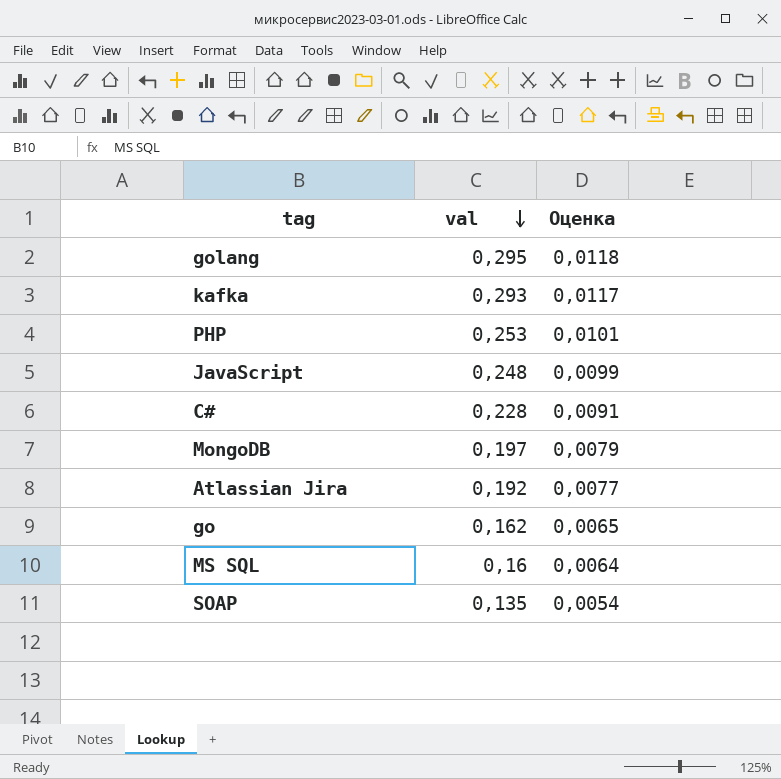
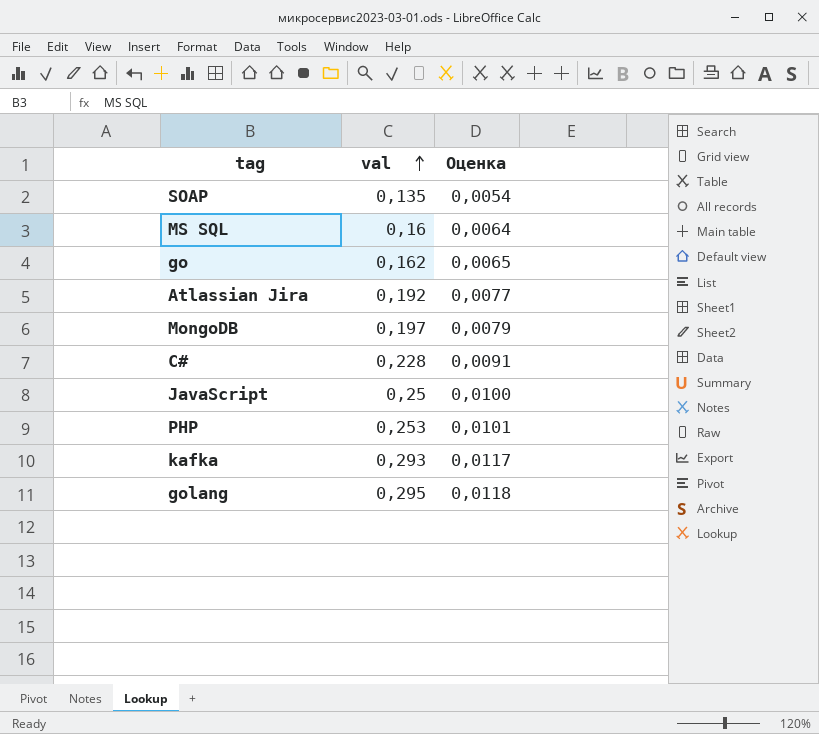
row order: val descending -> val ascending
JavaScript | val: 0,248 -> 0,25
JavaScript | Оценка: 0,0099 -> 0,0100

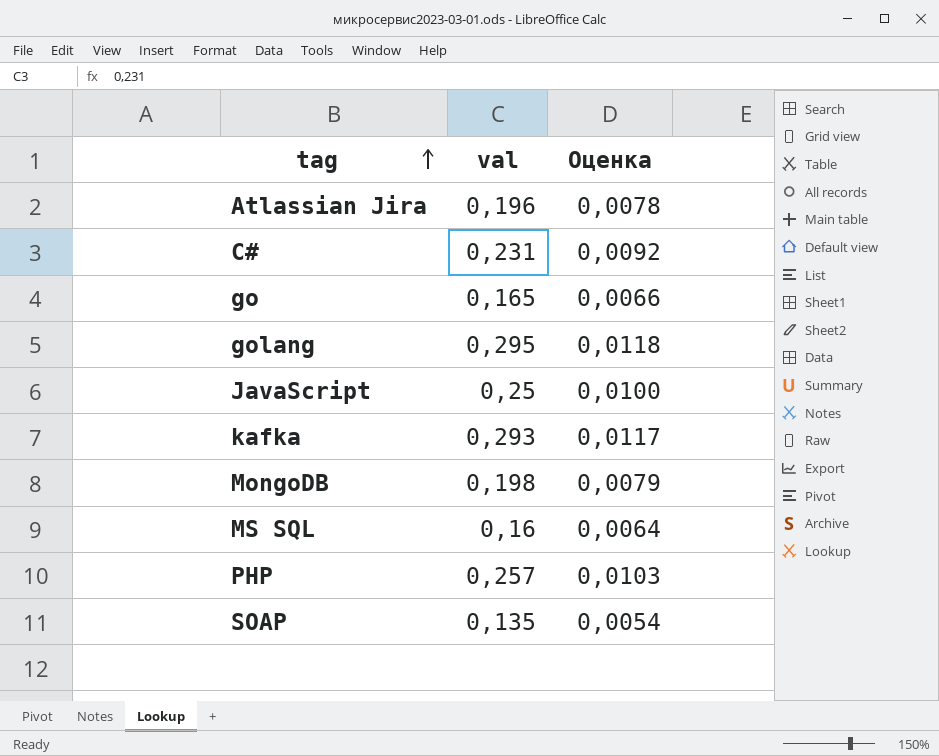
row order: val ascending -> tag ascending
Atlassian Jira | val: 0,192 -> 0,196
Atlassian Jira | Оценка: 0,0077 -> 0,0078
C# | val: 0,228 -> 0,231
C# | Оценка: 0,0091 -> 0,0092
go | val: 0,162 -> 0,165
go | Оценка: 0,0065 -> 0,0066
MongoDB | val: 0,197 -> 0,198
PHP | val: 0,253 -> 0,257
PHP | Оценка: 0,0101 -> 0,0103

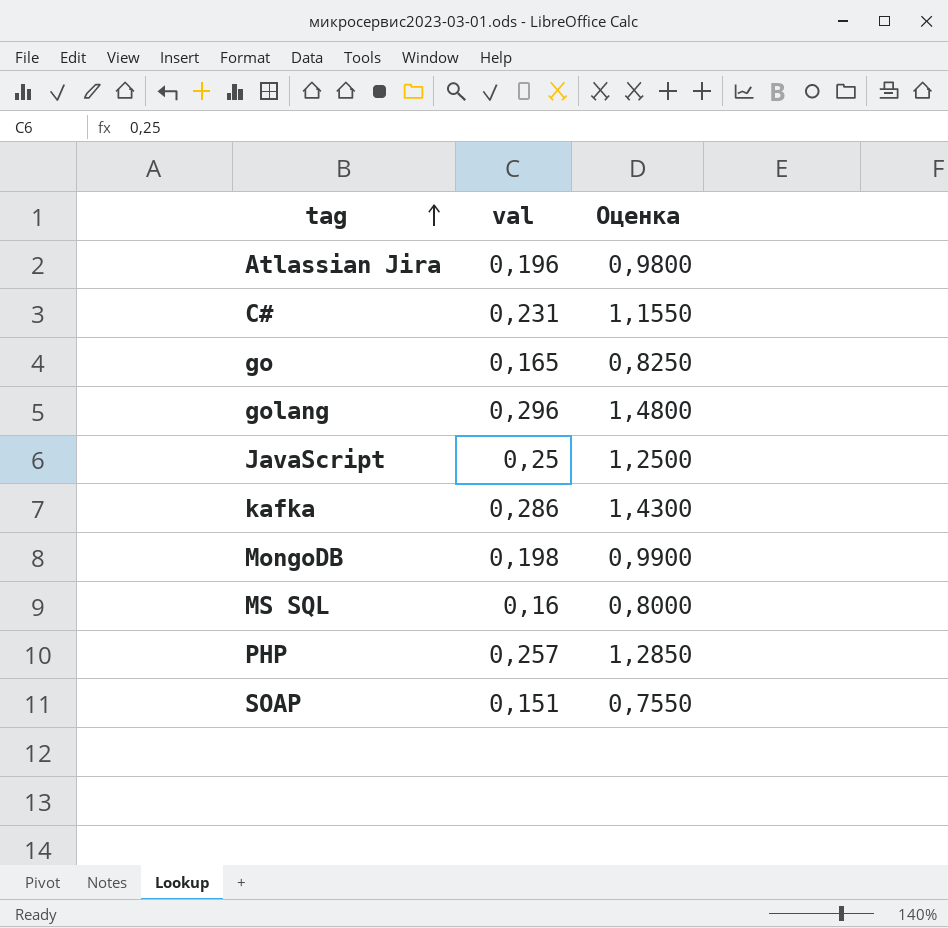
column Оценка | formula: [val] * 0,04 -> [val] * 5
golang | val: 0,295 -> 0,296
kafka | val: 0,293 -> 0,286
SOAP | val: 0,135 -> 0,151

